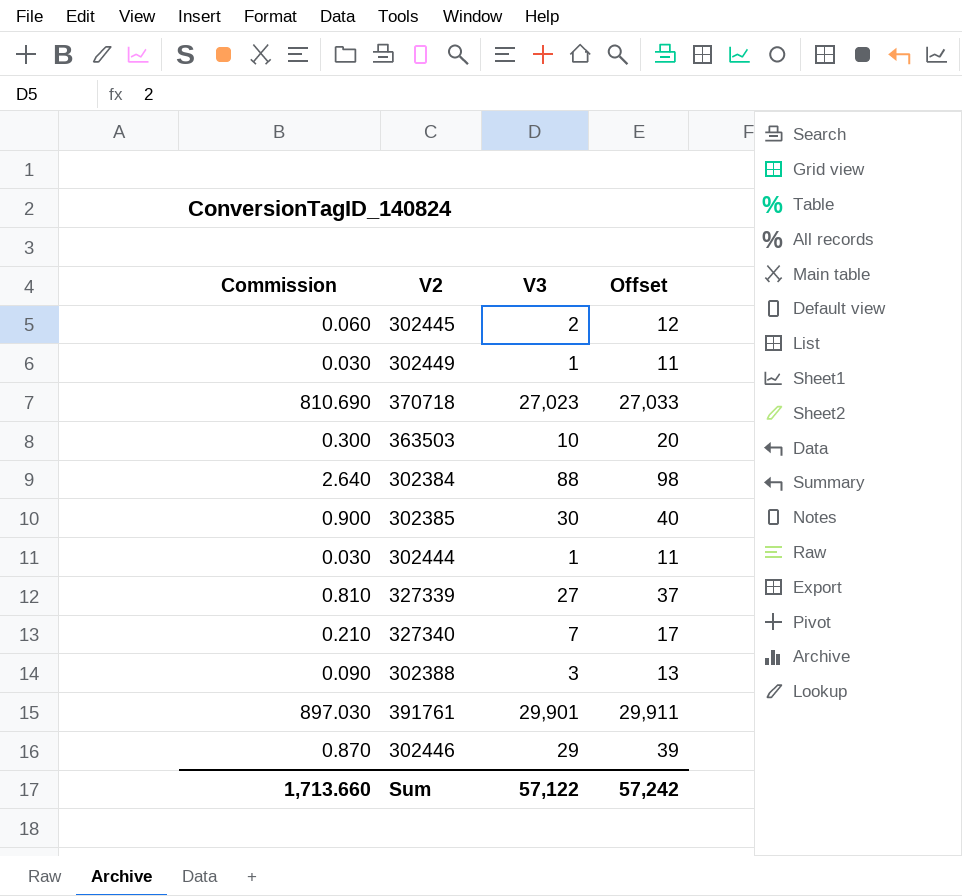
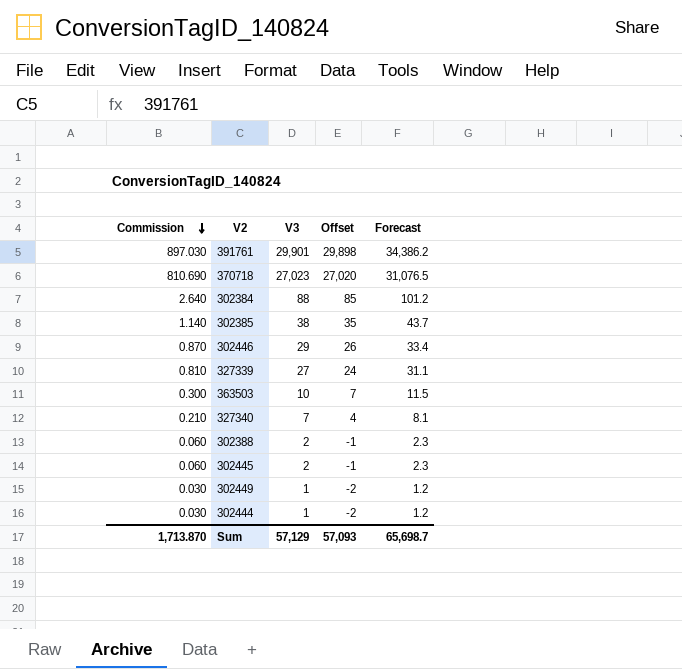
row order: none -> Commission descending
column Offset | formula: [V3] + 10 -> [V3] - 3
column Forecast | formula: none -> [V3] * 1.15
302385 | Commission: 0.900 -> 1.140
302385 | V3: 30 -> 38
302388 | Commission: 0.090 -> 0.060
302388 | V3: 3 -> 2
Sum | Commission: 1,713.660 -> 1,713.870
Sum | V3: 57,122 -> 57,129
Sum | Offset: 57,242 -> 57,093

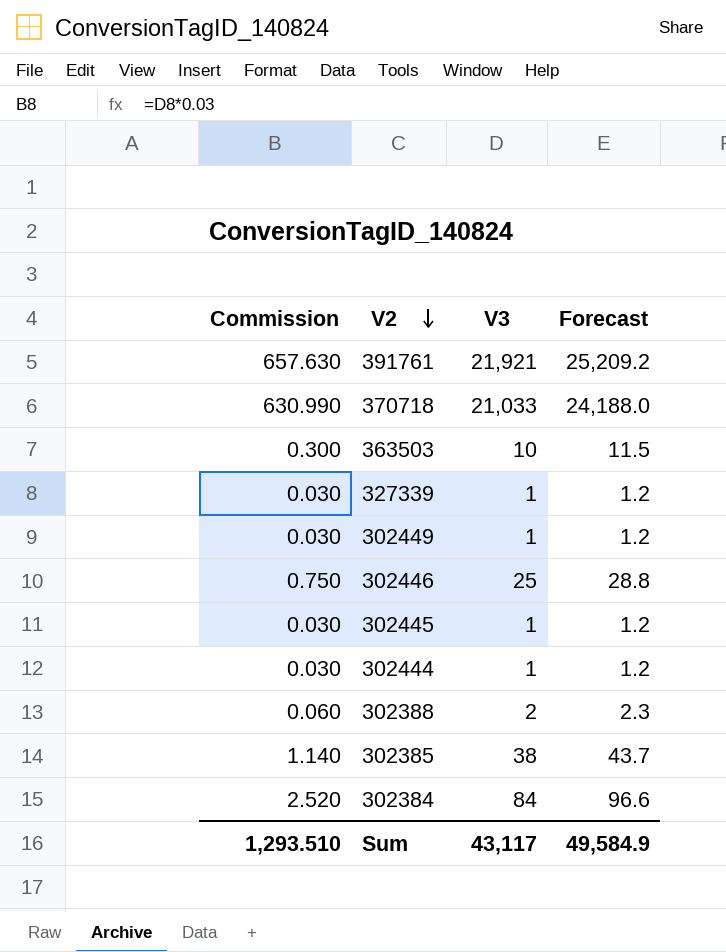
row order: Commission descending -> V2 descending
column Offset | formula: [V3] - 3 -> none
row 327340: 0.210 | 7 | 4 | 8.1 -> none
391761 | Commission: 897.030 -> 657.630
391761 | V3: 29,901 -> 21,921
391761 | Forecast: 34,386.2 -> 25,209.2
370718 | Commission: 810.690 -> 630.990
370718 | V3: 27,023 -> 21,033
370718 | Forecast: 31,076.5 -> 24,188.0
327339 | Commission: 0.810 -> 0.030
327339 | V3: 27 -> 1
327339 | Forecast: 31.1 -> 1.2
302446 | Commission: 0.870 -> 0.750
302446 | V3: 29 -> 25
302446 | Forecast: 33.4 -> 28.8
302445 | Commission: 0.060 -> 0.030
302445 | V3: 2 -> 1
302445 | Forecast: 2.3 -> 1.2
302384 | Commission: 2.640 -> 2.520
302384 | V3: 88 -> 84
302384 | Forecast: 101.2 -> 96.6
Sum | Commission: 1,713.870 -> 1,293.510
Sum | V3: 57,129 -> 43,117
Sum | Forecast: 65,698.7 -> 49,584.9

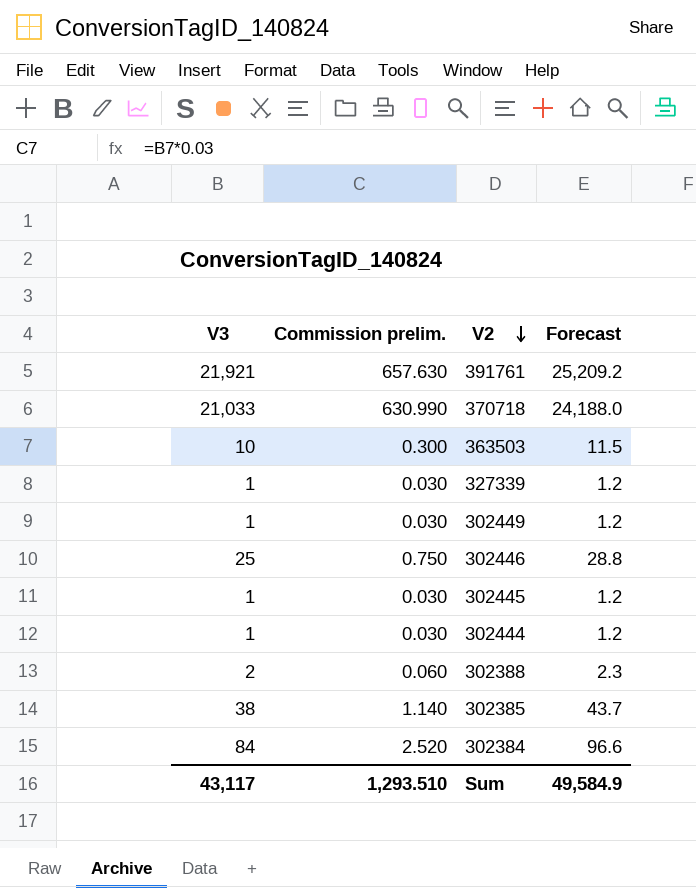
column V3 | position: 3 -> 1
column name: Commission -> Commission prelim.

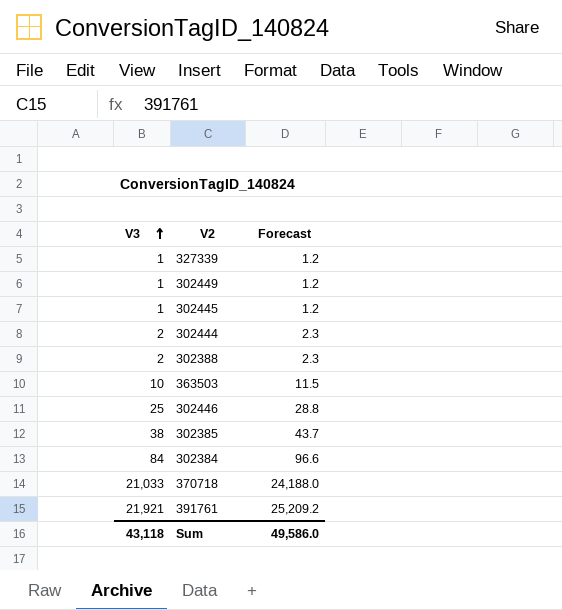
row order: V2 descending -> V3 ascending
column Commission prelim. | formula: [V3] * 0.03 -> none
302444 | V3: 1 -> 2
302444 | Forecast: 1.2 -> 2.3
Sum | V3: 43,117 -> 43,118
Sum | Forecast: 49,584.9 -> 49,586.0

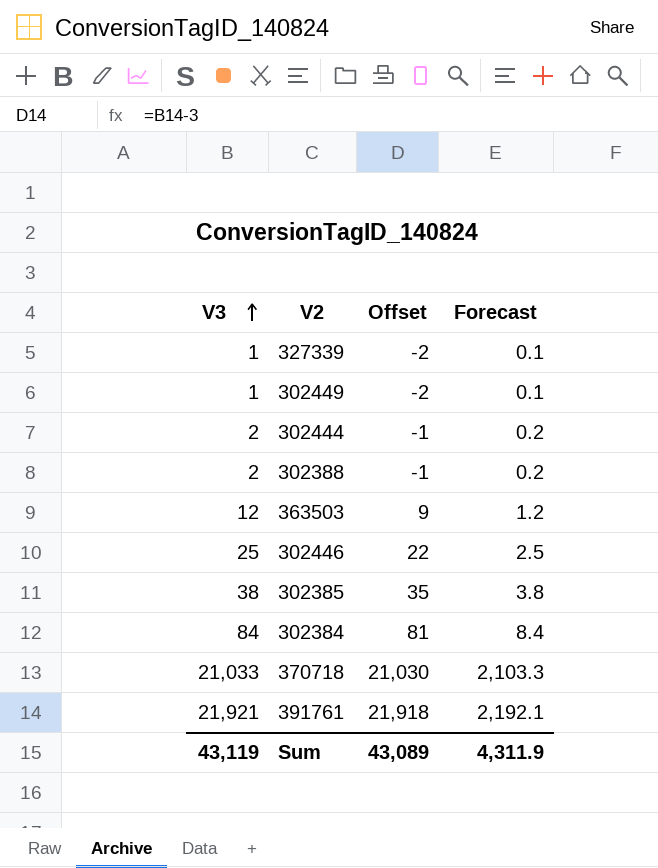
column Offset | formula: none -> [V3] - 3
column Forecast | formula: [V3] * 1.15 -> [V3] * 0.1
row 302445: 1 | 1.2 -> none
363503 | V3: 10 -> 12
Sum | V3: 43,118 -> 43,119
Sum | Forecast: 49,586.0 -> 4,311.9

